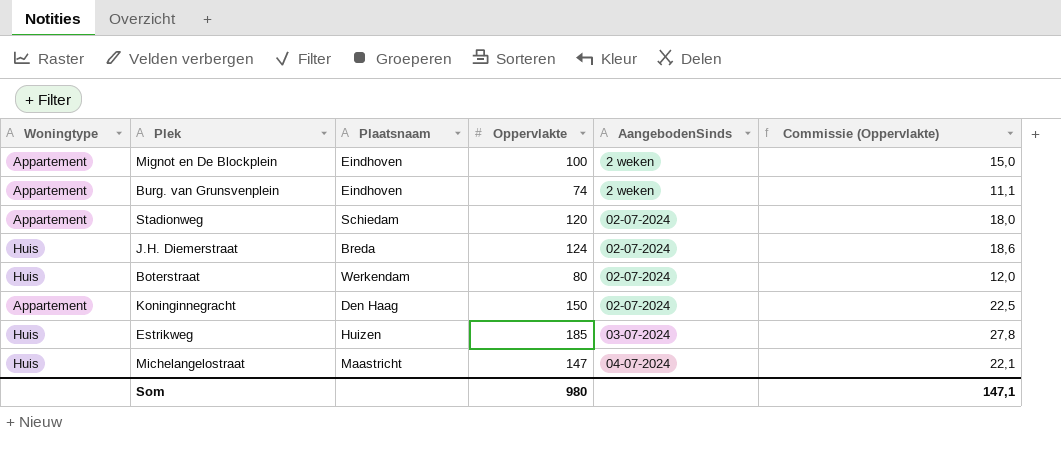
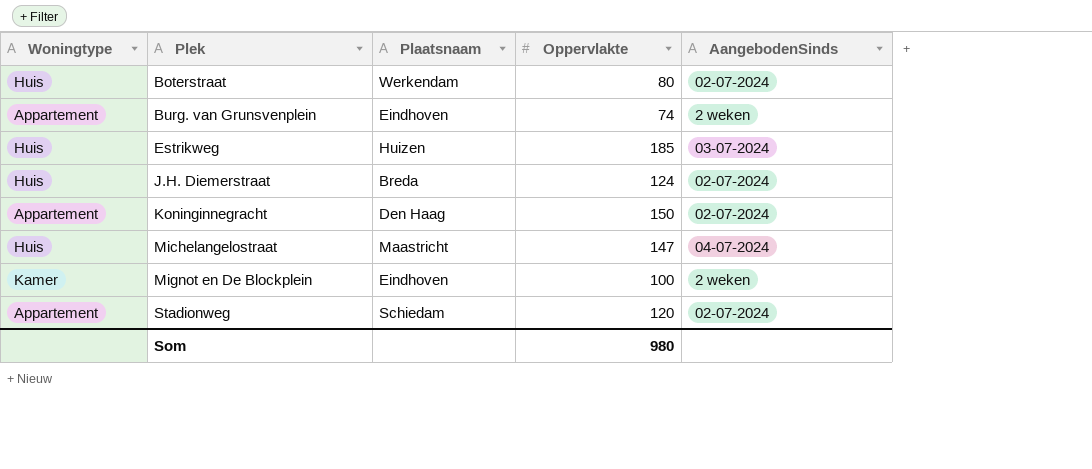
row order: AangebodenSinds ascending -> Plek ascending
column Commissie (Oppervlakte) | formula: [Oppervlakte] * 0,15 -> none
Mignot en De Blockplein | Woningtype: Appartement -> Kamer

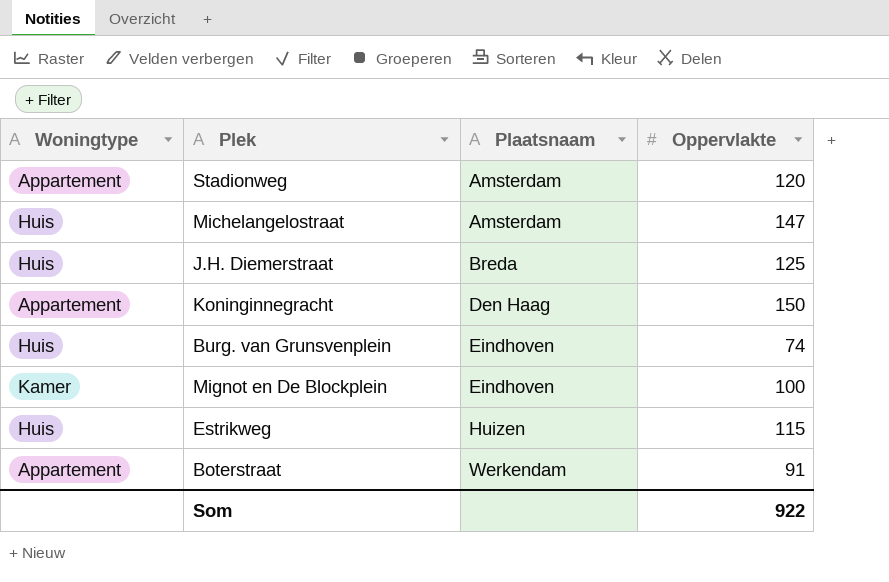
row order: Plek ascending -> Plaatsnaam ascending
column AangebodenSinds | position: 5 -> none
Stadionweg | Plaatsnaam: Schiedam -> Amsterdam
Michelangelostraat | Plaatsnaam: Maastricht -> Amsterdam
J.H. Diemerstraat | Oppervlakte: 124 -> 125
Burg. van Grunsvenplein | Woningtype: Appartement -> Huis
Estrikweg | Oppervlakte: 185 -> 115
Boterstraat | Woningtype: Huis -> Appartement
Boterstraat | Oppervlakte: 80 -> 91
Som | Oppervlakte: 980 -> 922

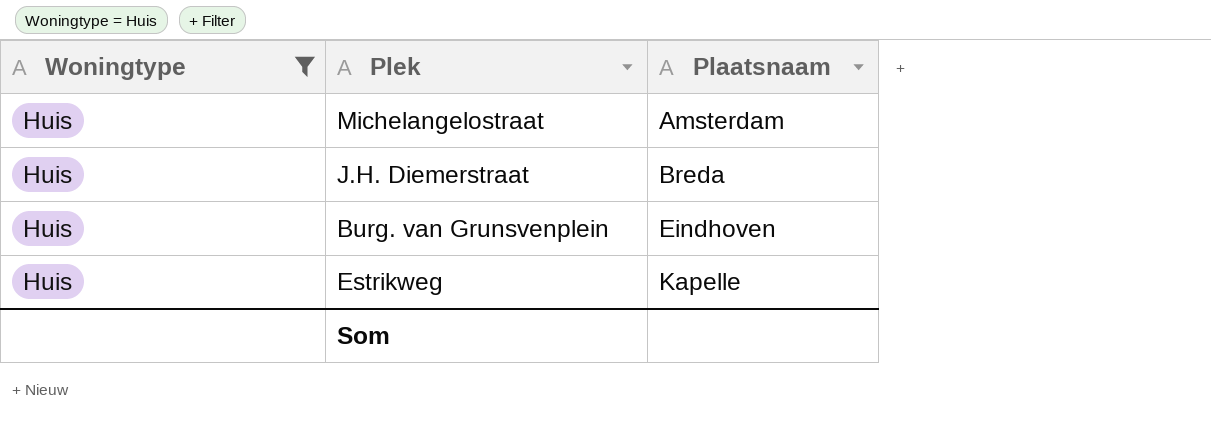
filter: none -> Woningtype = Huis
column Oppervlakte | position: 4 -> none
Estrikweg | Plaatsnaam: Huizen -> Kapelle

